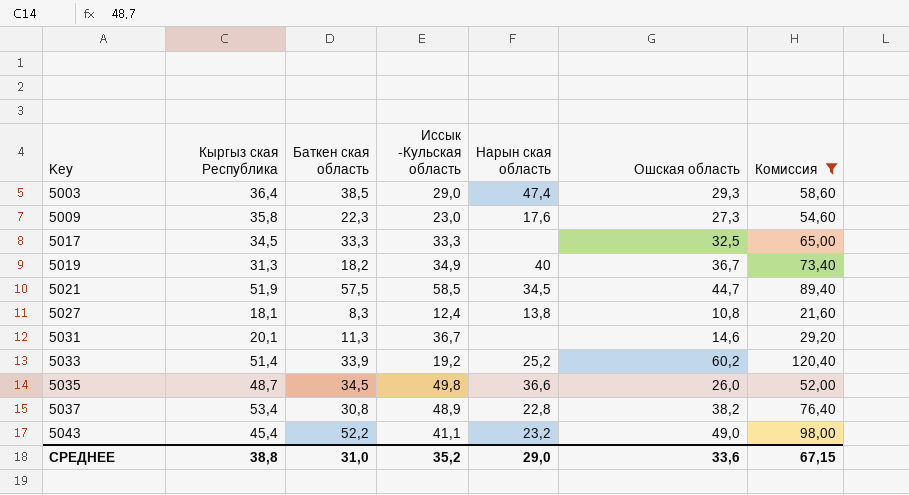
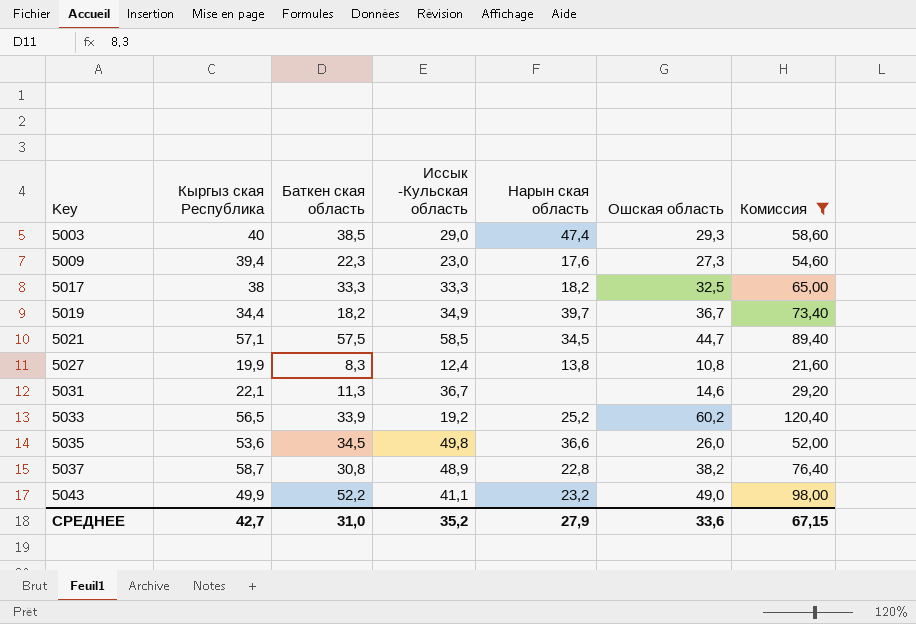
5003 | Кыргыз ская Республика: 36,4 -> 40
5009 | Кыргыз ская Республика: 35,8 -> 39,4
5017 | Кыргыз ская Республика: 34,5 -> 38
5017 | Нарын ская область: none -> 18,2
5019 | Кыргыз ская Республика: 31,3 -> 34,4
5019 | Нарын ская область: 40 -> 39,7
5021 | Кыргыз ская Республика: 51,9 -> 57,1
5027 | Кыргыз ская Республика: 18,1 -> 19,9
5031 | Кыргыз ская Республика: 20,1 -> 22,1
5033 | Кыргыз ская Республика: 51,4 -> 56,5
5035 | Кыргыз ская Республика: 48,7 -> 53,6
5037 | Кыргыз ская Республика: 53,4 -> 58,7
5043 | Кыргыз ская Республика: 45,4 -> 49,9
СРЕДНЕЕ | Кыргыз ская Республика: 38,8 -> 42,7
СРЕДНЕЕ | Нарын ская область: 29,0 -> 27,9

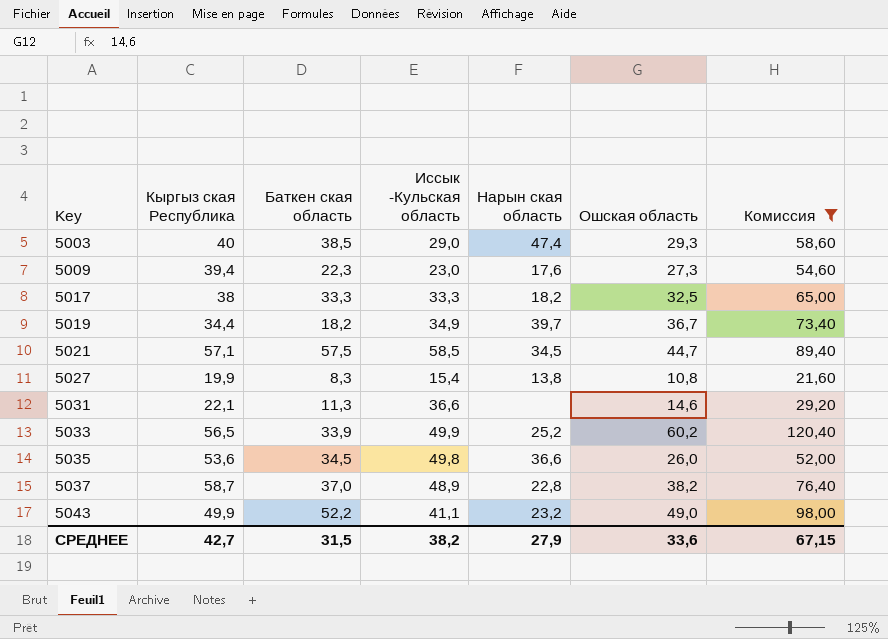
5027 | Иссык -Кульская область: 12,4 -> 15,4
5031 | Иссык -Кульская область: 36,7 -> 36,6
5033 | Иссык -Кульская область: 19,2 -> 49,9
5037 | Баткен ская область: 30,8 -> 37,0
СРЕДНЕЕ | Баткен ская область: 31,0 -> 31,5
СРЕДНЕЕ | Иссык -Кульская область: 35,2 -> 38,2

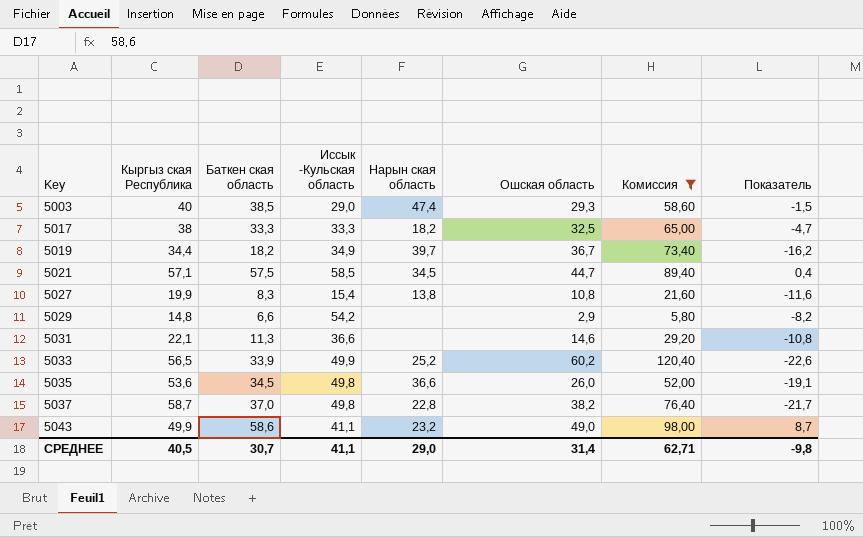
column Показатель | formula: none -> [Баткен ская область] - [Кыргыз ская Республика]
row 5009: 39,4 | 22,3 | 23,0 | 17,6 | 27,3 | 54,60 -> none
row 5029: none -> 14,8 | 6,6 | 54,2 | none | 2,9 | 5,80 | -8,2
5037 | Иссык -Кульская область: 48,9 -> 49,8
5043 | Баткен ская область: 52,2 -> 58,6
СРЕДНЕЕ | Кыргыз ская Республика: 42,7 -> 40,5
СРЕДНЕЕ | Баткен ская область: 31,5 -> 30,7
СРЕДНЕЕ | Иссык -Кульская область: 38,2 -> 41,1
СРЕДНЕЕ | Нарын ская область: 27,9 -> 29,0
СРЕДНЕЕ | Ошская область: 33,6 -> 31,4
СРЕДНЕЕ | Комиссия: 67,15 -> 62,71

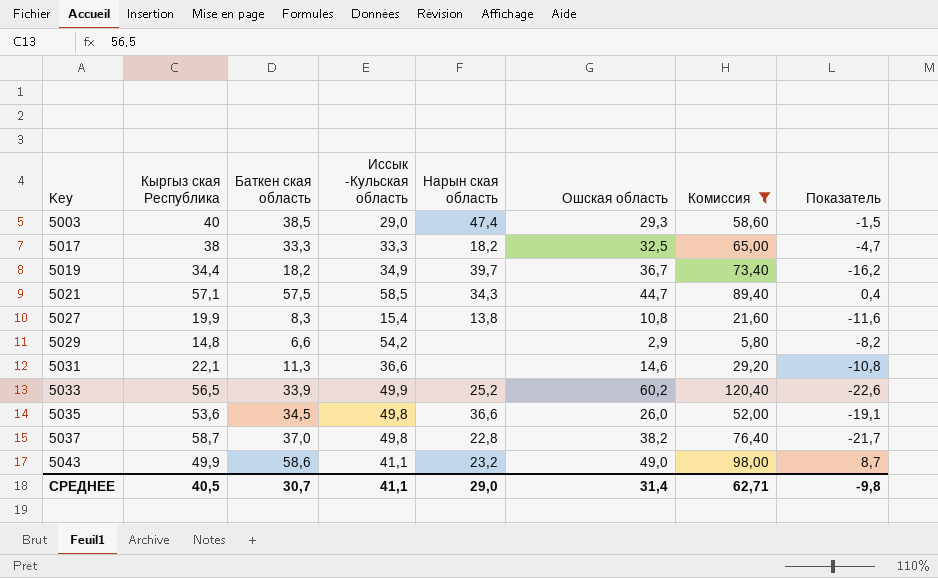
5021 | Нарын ская область: 34,5 -> 34,3

